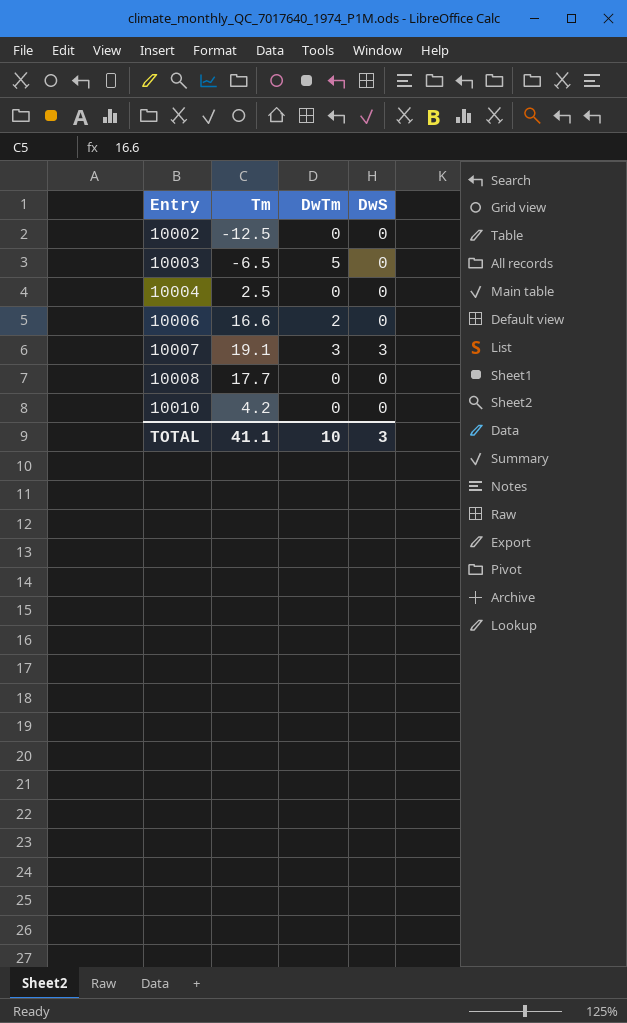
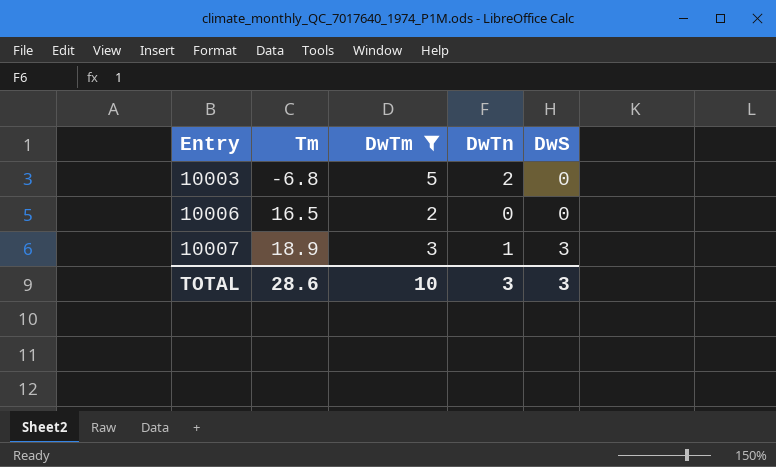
filter: none -> DwTm != 0
column DwTn | position: none -> 4
10003 | Tm: -6.5 -> -6.8
10006 | Tm: 16.6 -> 16.5
10007 | Tm: 19.1 -> 18.9
TOTAL | Tm: 41.1 -> 28.6

